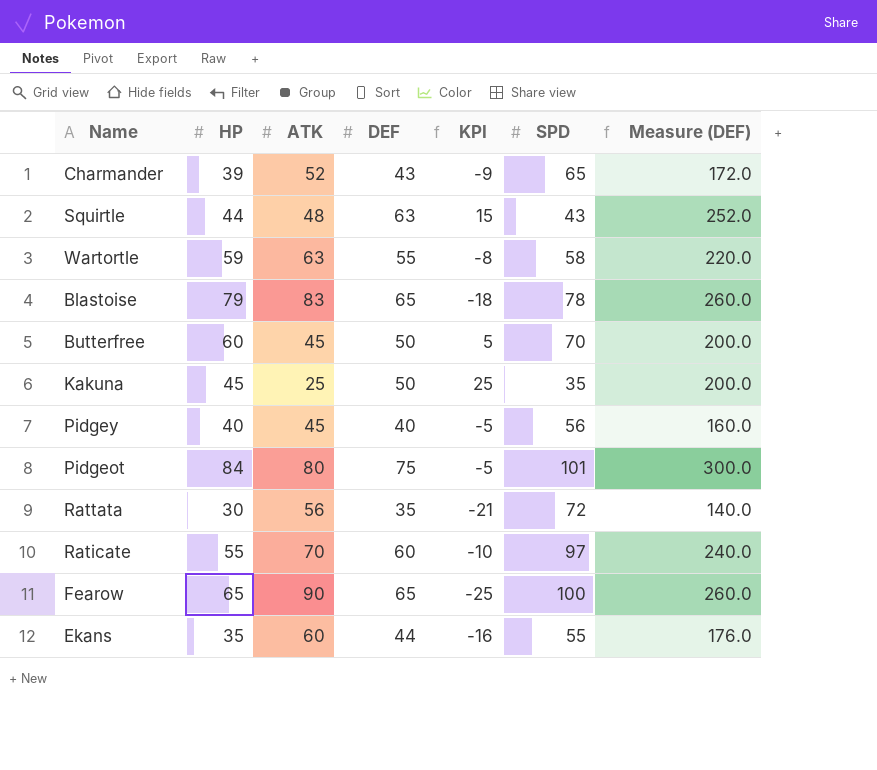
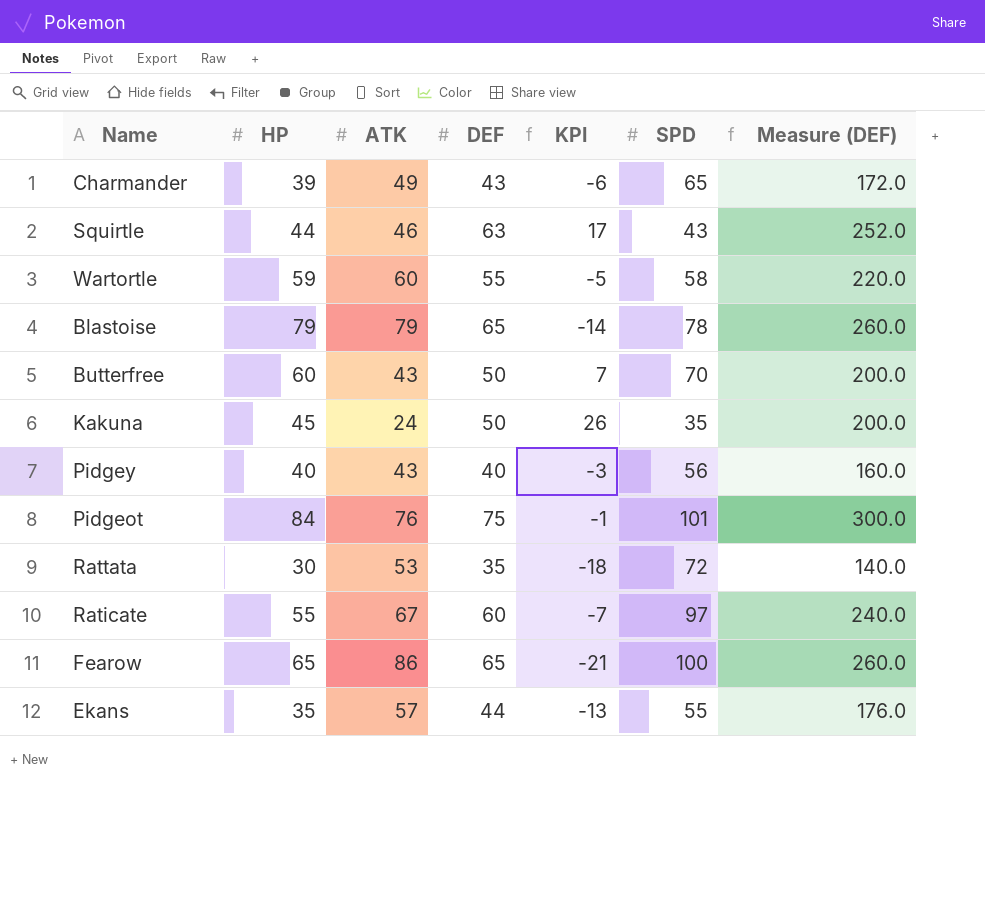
Charmander | ATK: 52 -> 49
Charmander | KPI: -9 -> -6
Squirtle | ATK: 48 -> 46
Squirtle | KPI: 15 -> 17
Wartortle | ATK: 63 -> 60
Wartortle | KPI: -8 -> -5
Blastoise | ATK: 83 -> 79
Blastoise | KPI: -18 -> -14
Butterfree | ATK: 45 -> 43
Butterfree | KPI: 5 -> 7
Kakuna | ATK: 25 -> 24
Kakuna | KPI: 25 -> 26
Pidgey | ATK: 45 -> 43
Pidgey | KPI: -5 -> -3
Pidgeot | ATK: 80 -> 76
Pidgeot | KPI: -5 -> -1
Rattata | ATK: 56 -> 53
Rattata | KPI: -21 -> -18
Raticate | ATK: 70 -> 67
Raticate | KPI: -10 -> -7
Fearow | ATK: 90 -> 86
Fearow | KPI: -25 -> -21
Ekans | ATK: 60 -> 57
Ekans | KPI: -16 -> -13

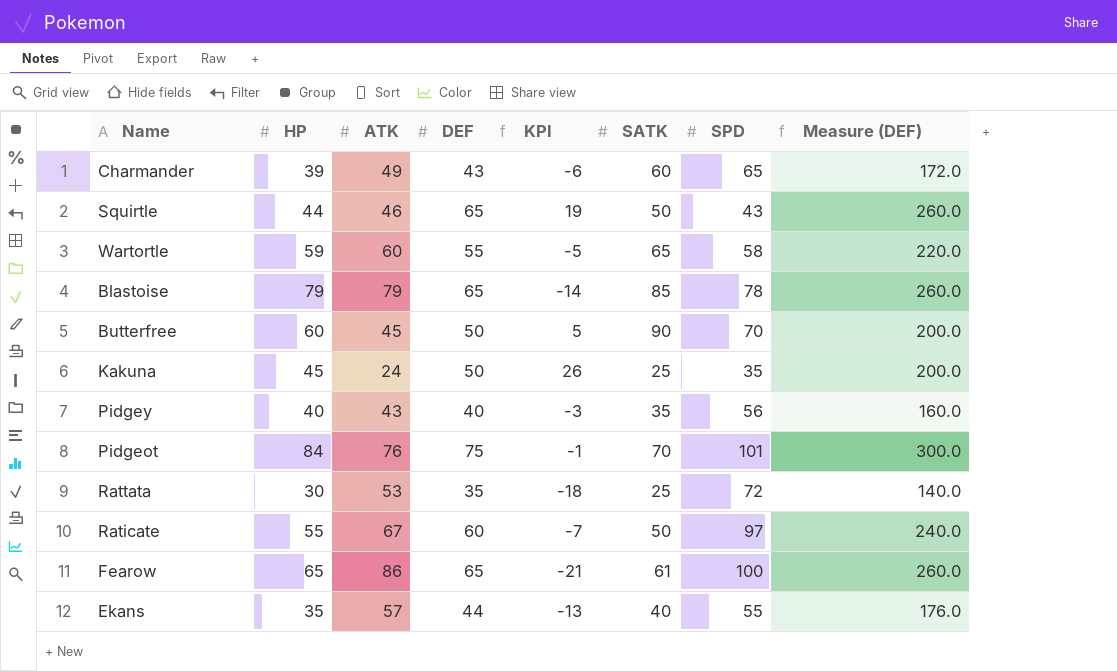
column SATK | position: none -> 6
Squirtle | DEF: 63 -> 65
Squirtle | KPI: 17 -> 19
Squirtle | Measure (DEF): 252.0 -> 260.0
Butterfree | ATK: 43 -> 45
Butterfree | KPI: 7 -> 5

